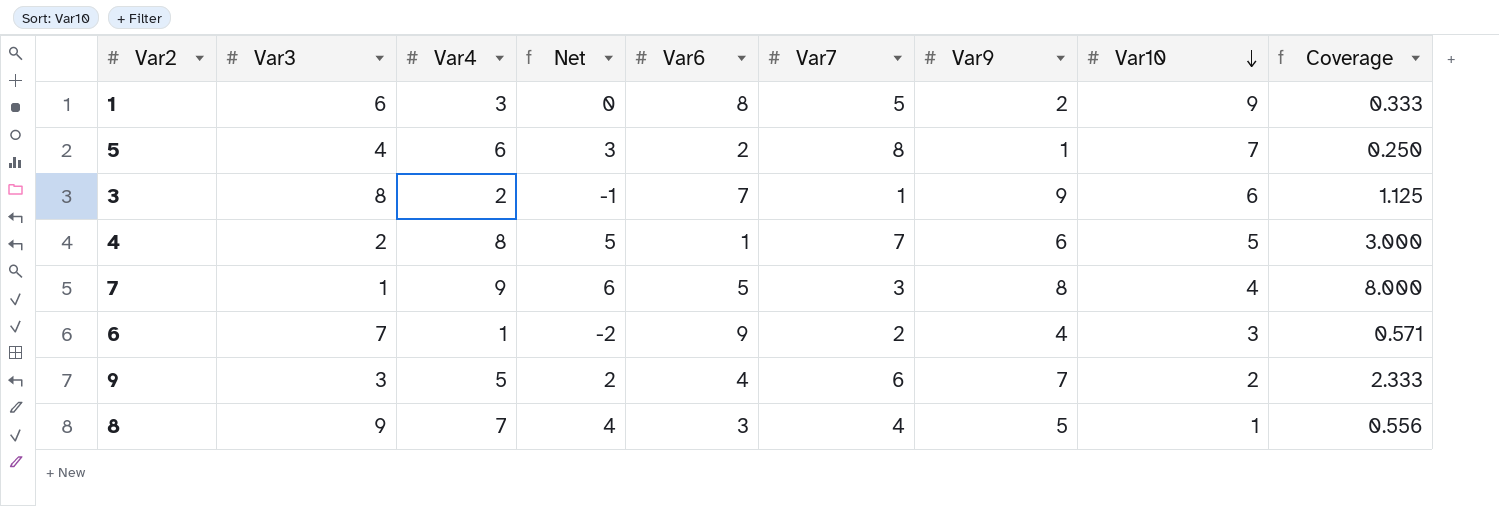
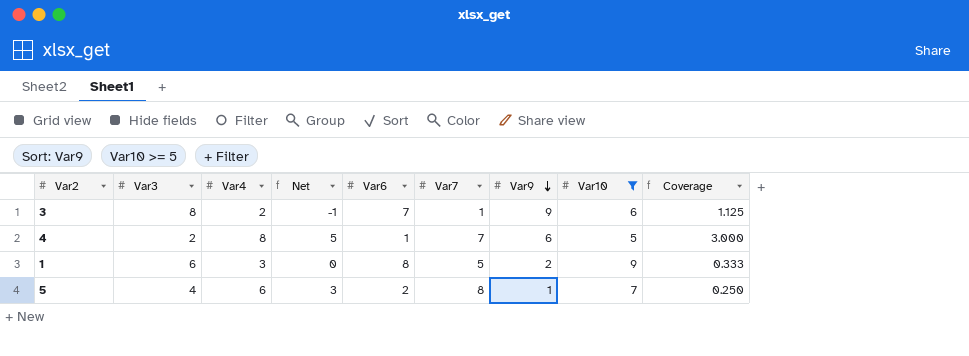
filter: none -> Var10 >= 5
row order: Var10 descending -> Var9 descending

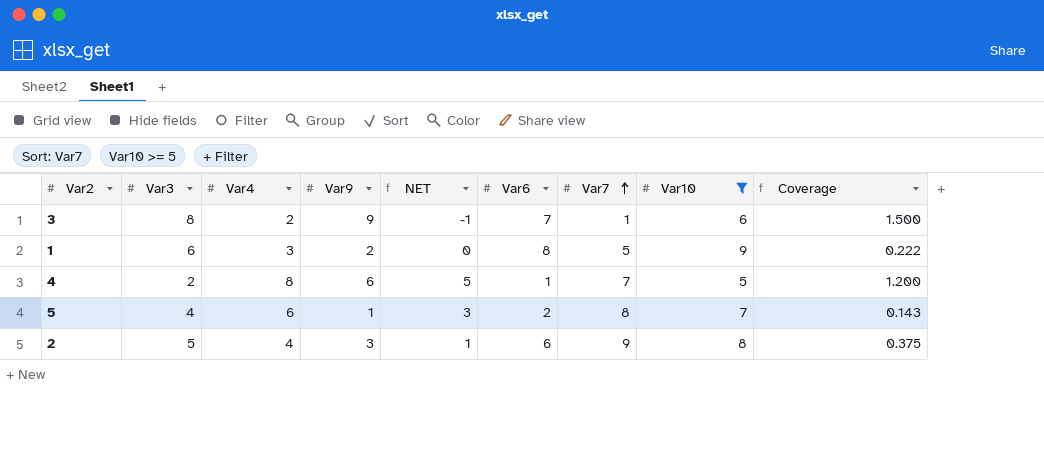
row order: Var9 descending -> Var7 ascending
column Var9 | position: 7 -> 4
column name: Net -> NET
column Coverage | formula: [Var9] / [Var3] -> [Var9] / [Var10]
row 2: none -> 5 | 4 | 3 | 1 | 6 | 9 | 8 | 0.375

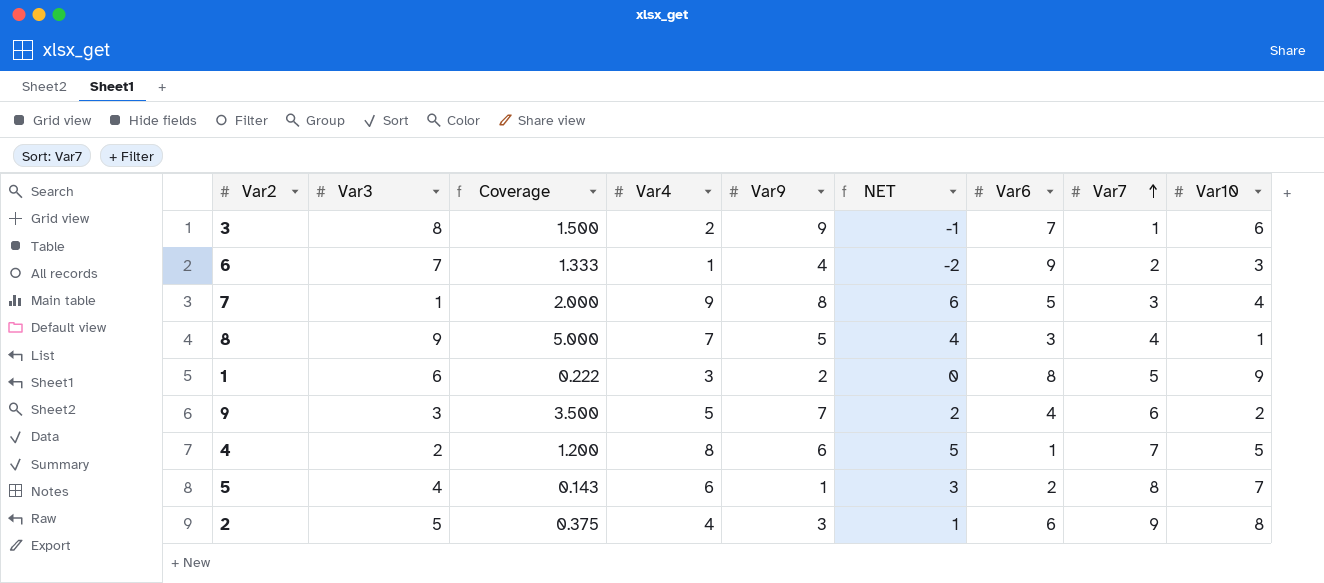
filter: Var10 >= 5 -> none
column Coverage | position: 9 -> 3

